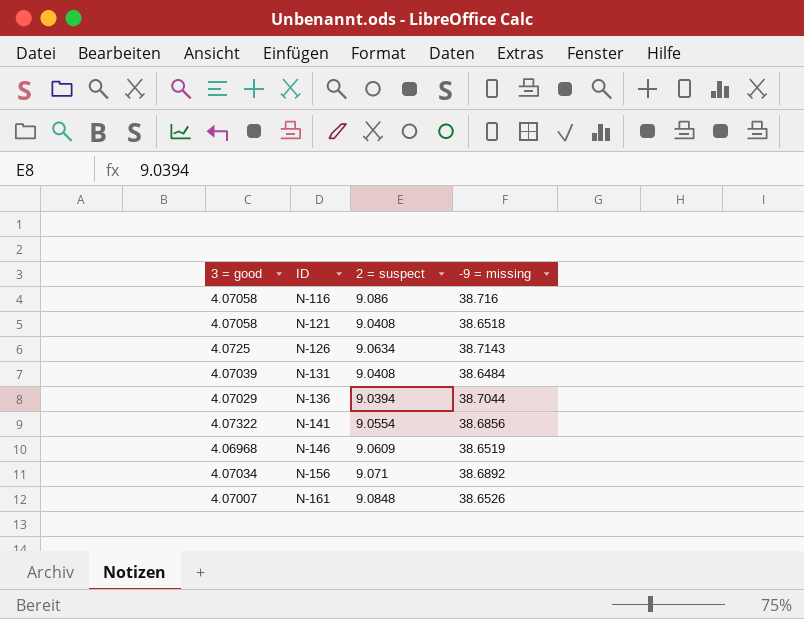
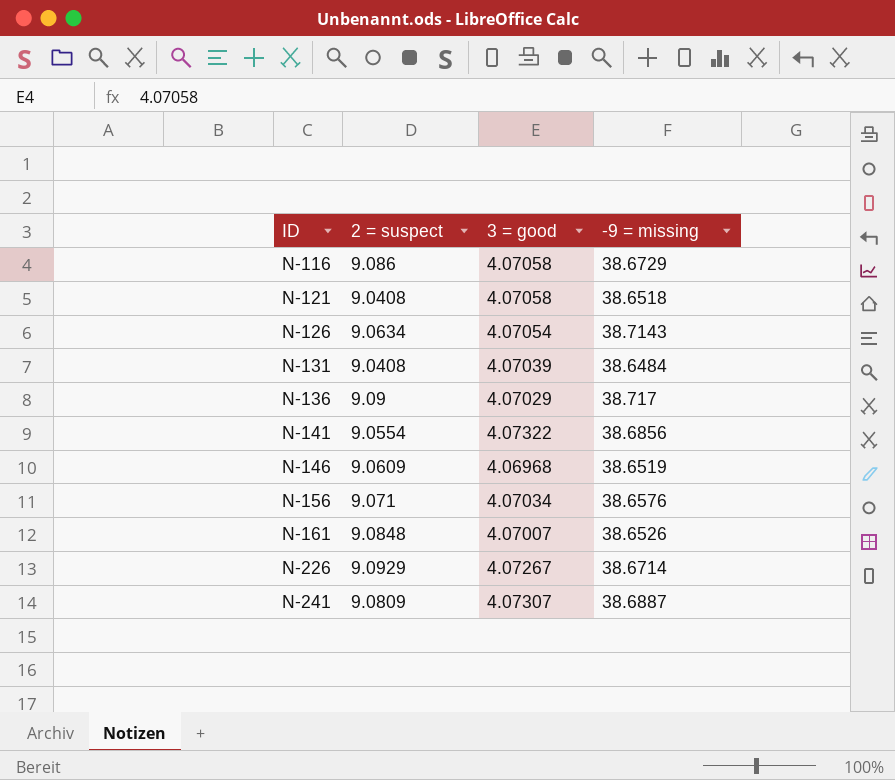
column 3 = good | position: 1 -> 3
N-116 | -9 = missing: 38.716 -> 38.6729
N-126 | 3 = good: 4.0725 -> 4.07054
N-136 | 2 = suspect: 9.0394 -> 9.09
N-136 | -9 = missing: 38.7044 -> 38.717
N-156 | -9 = missing: 38.6892 -> 38.6576
row N-226: none -> 9.0929 | 4.07267 | 38.6714
row N-241: none -> 9.0809 | 4.07307 | 38.6887

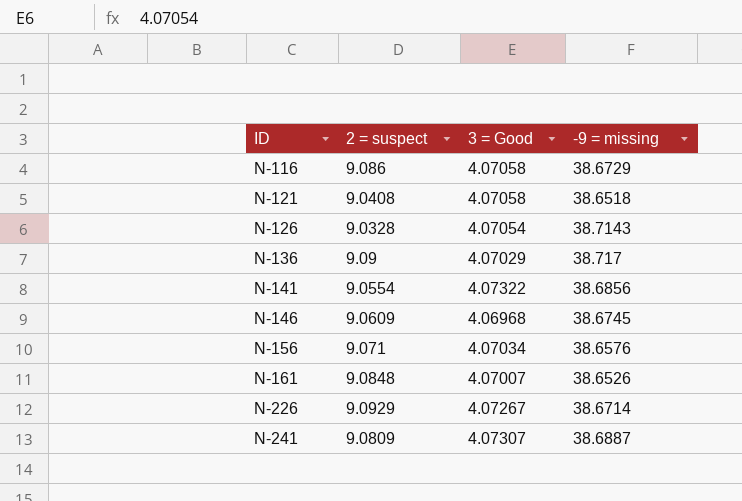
column name: 3 = good -> 3 = Good
row N-131: 9.0408 | 4.07039 | 38.6484 -> none
N-126 | 2 = suspect: 9.0634 -> 9.0328
N-146 | -9 = missing: 38.6519 -> 38.6745

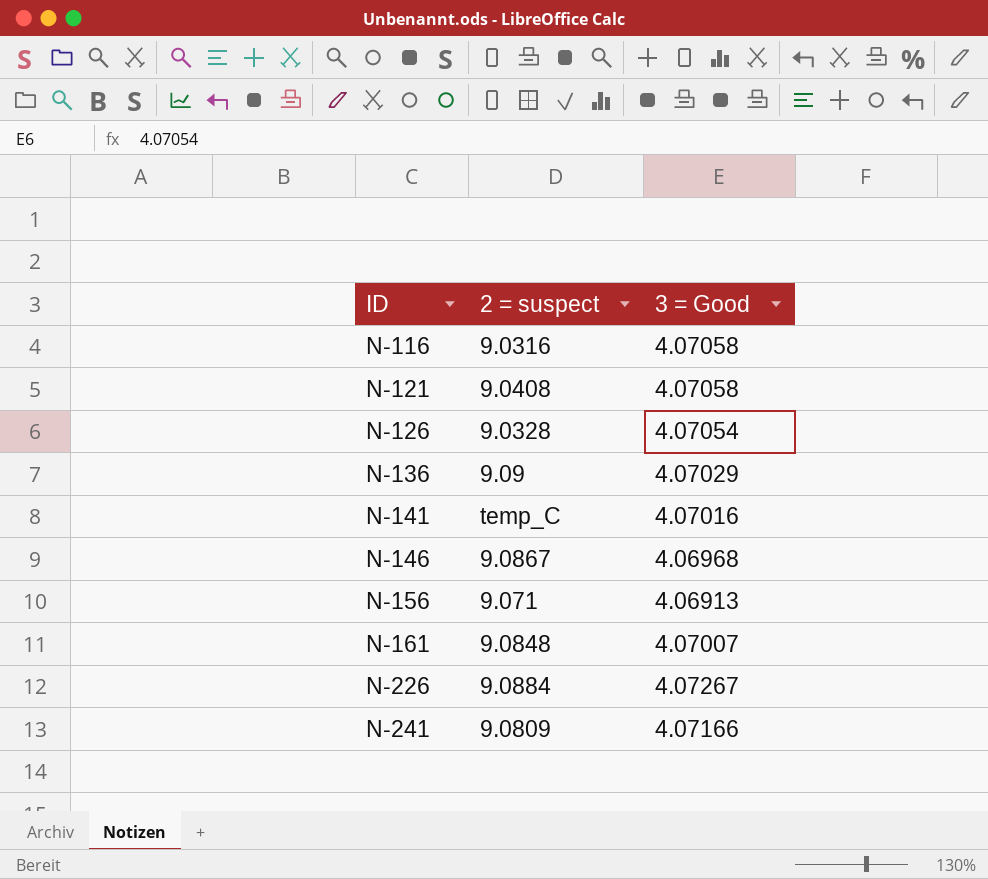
column -9 = missing | position: 4 -> none
N-116 | 2 = suspect: 9.086 -> 9.0316
N-141 | 2 = suspect: 9.0554 -> temp_C
N-141 | 3 = Good: 4.07322 -> 4.07016
N-146 | 2 = suspect: 9.0609 -> 9.0867
N-156 | 3 = Good: 4.07034 -> 4.06913
N-226 | 2 = suspect: 9.0929 -> 9.0884
N-241 | 3 = Good: 4.07307 -> 4.07166

